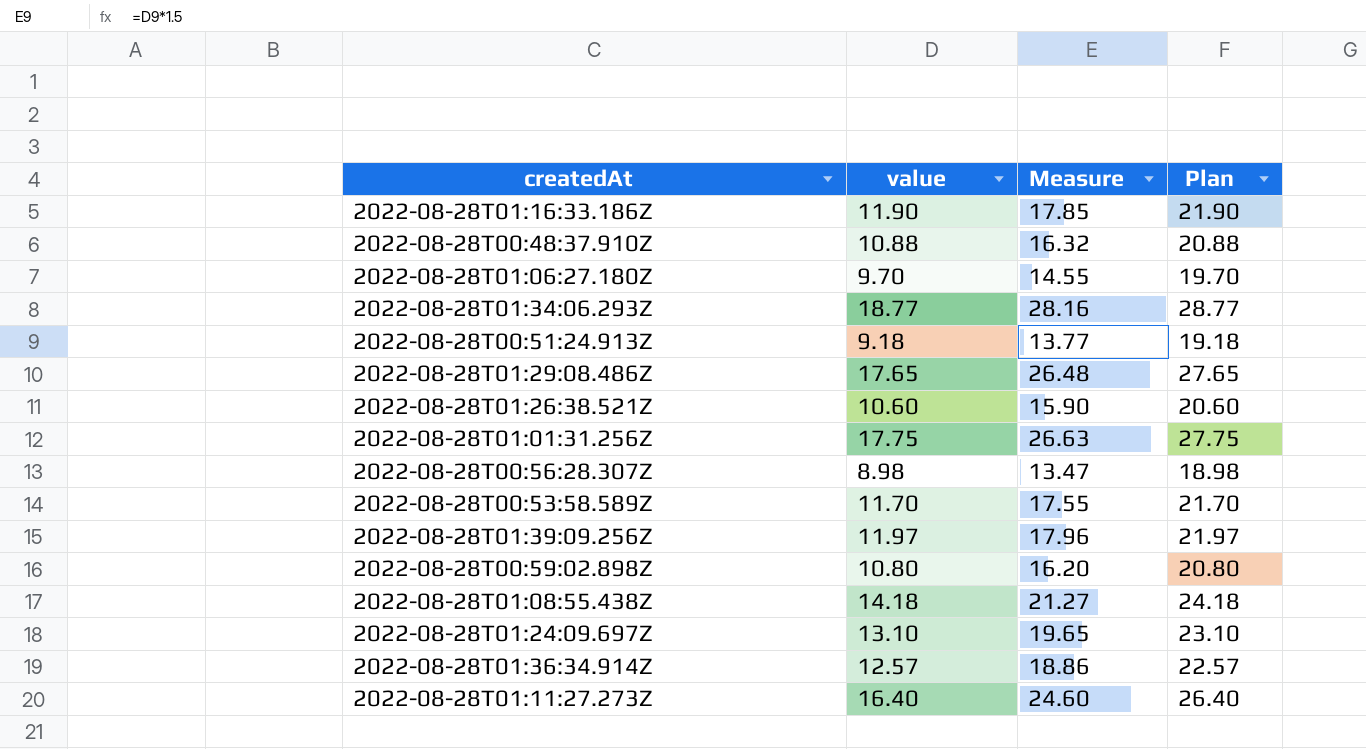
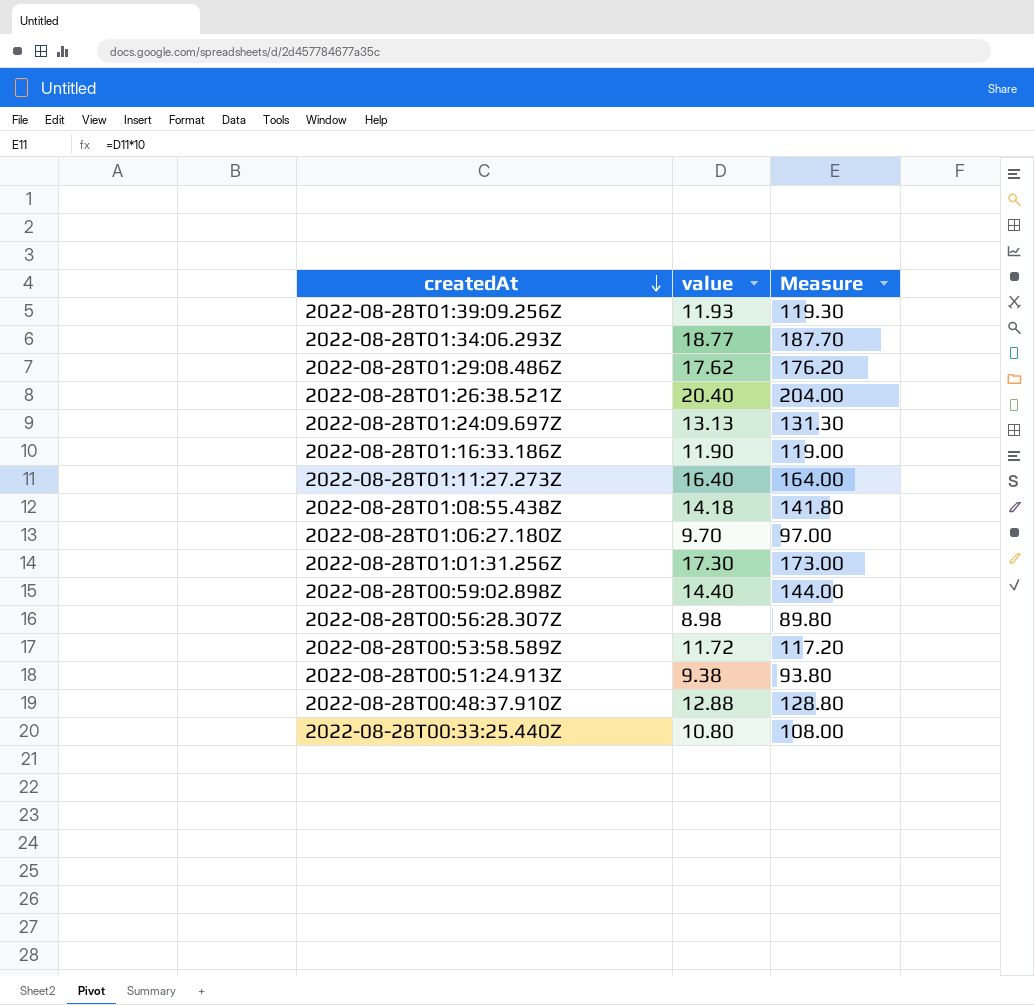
row order: none -> createdAt descending
column Plan | formula: [value] + 10 -> none
column Measure | formula: [value] * 1.5 -> [value] * 10
row 2022-08-28T01:36:34.914Z: 12.57 | 18.86 | 22.57 -> none
2022-08-28T01:39:09.256Z | value: 11.97 -> 11.93
2022-08-28T01:29:08.486Z | value: 17.65 -> 17.62
2022-08-28T01:26:38.521Z | value: 10.60 -> 20.40
2022-08-28T01:24:09.697Z | value: 13.10 -> 13.13
2022-08-28T01:01:31.256Z | value: 17.75 -> 17.30
2022-08-28T00:59:02.898Z | value: 10.80 -> 14.40
2022-08-28T00:53:58.589Z | value: 11.70 -> 11.72
2022-08-28T00:51:24.913Z | value: 9.18 -> 9.38
2022-08-28T00:48:37.910Z | value: 10.88 -> 12.88
row 2022-08-28T00:33:25.440Z: none -> 10.80 | 108.00

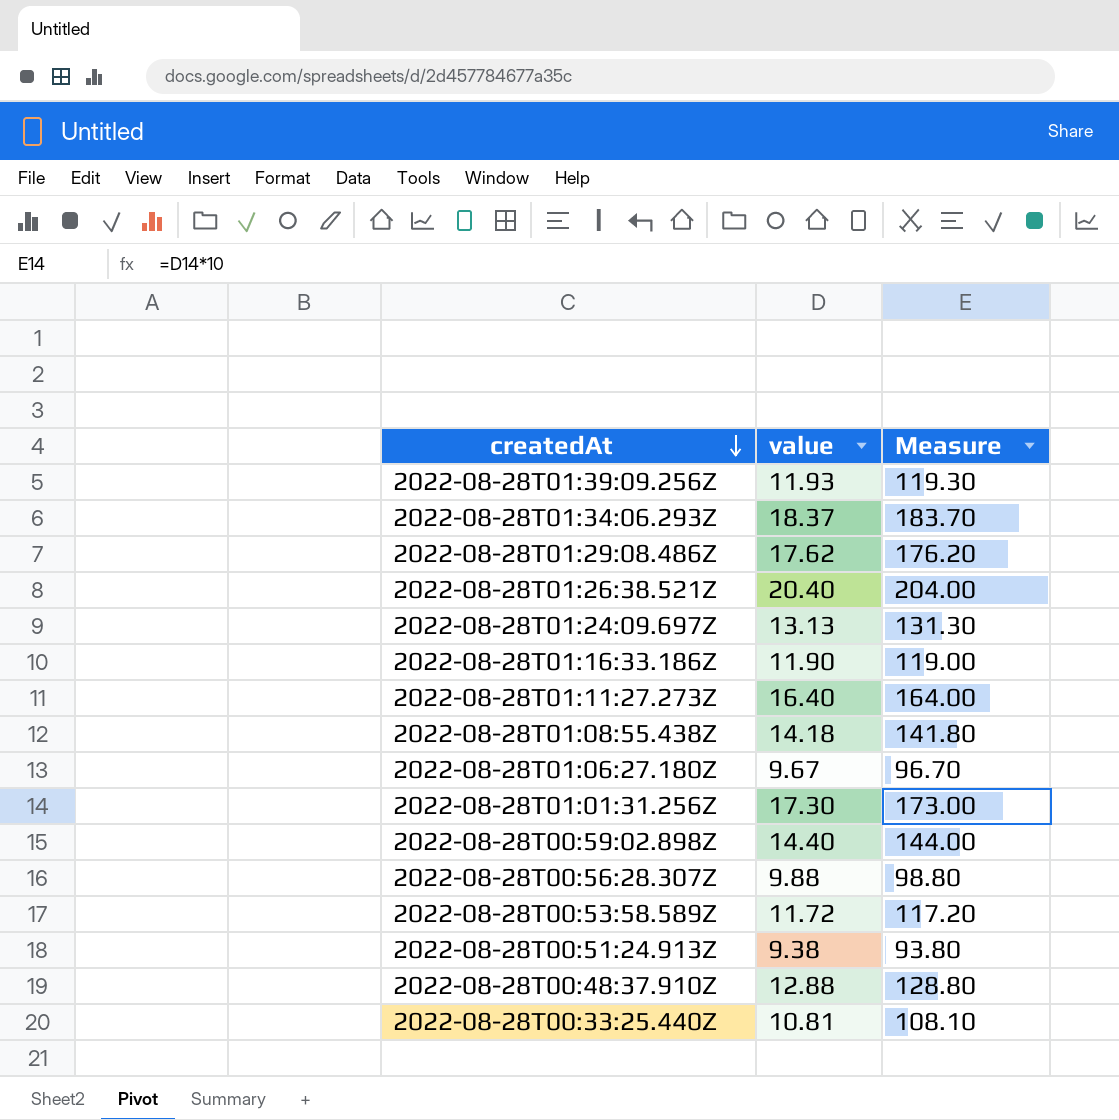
2022-08-28T01:34:06.293Z | value: 18.77 -> 18.37
2022-08-28T01:34:06.293Z | Measure: 187.70 -> 183.70
2022-08-28T01:06:27.180Z | value: 9.70 -> 9.67
2022-08-28T01:06:27.180Z | Measure: 97.00 -> 96.70
2022-08-28T00:56:28.307Z | value: 8.98 -> 9.88
2022-08-28T00:56:28.307Z | Measure: 89.80 -> 98.80
2022-08-28T00:33:25.440Z | value: 10.80 -> 10.81
2022-08-28T00:33:25.440Z | Measure: 108.00 -> 108.10

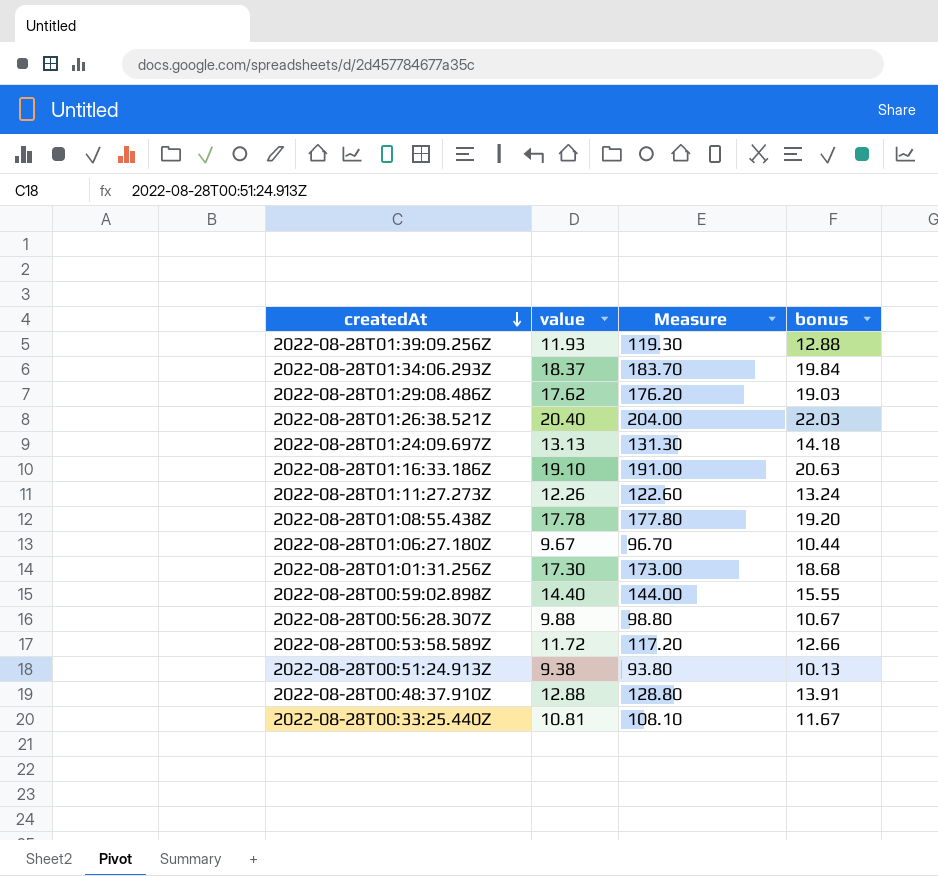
column bonus | formula: none -> [value] * 1.08
2022-08-28T01:16:33.186Z | value: 11.90 -> 19.10
2022-08-28T01:16:33.186Z | Measure: 119.00 -> 191.00
2022-08-28T01:11:27.273Z | value: 16.40 -> 12.26
2022-08-28T01:11:27.273Z | Measure: 164.00 -> 122.60
2022-08-28T01:08:55.438Z | value: 14.18 -> 17.78
2022-08-28T01:08:55.438Z | Measure: 141.80 -> 177.80

